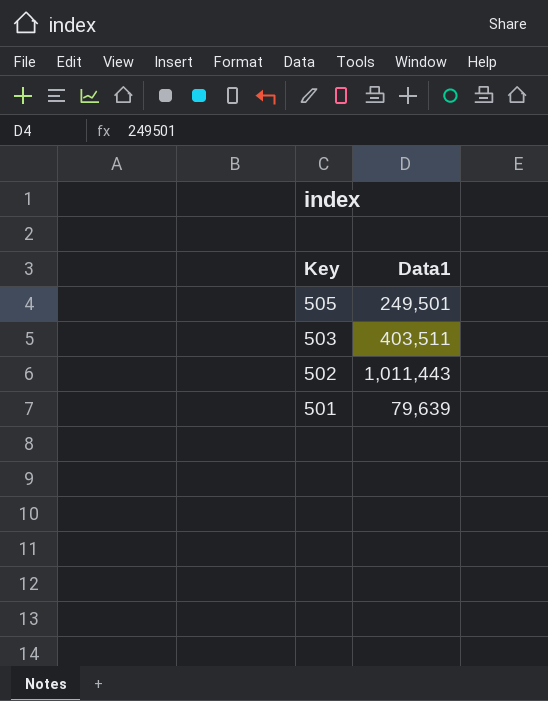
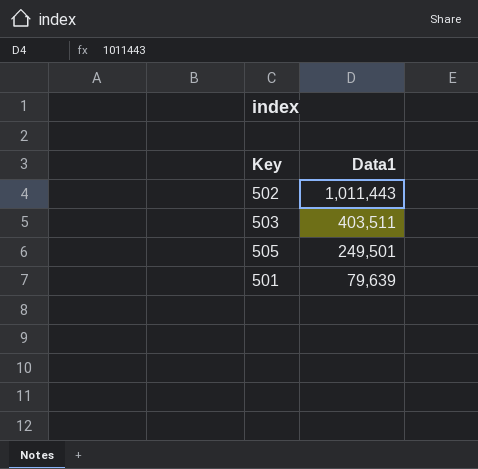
row order: Key descending -> Data1 descending

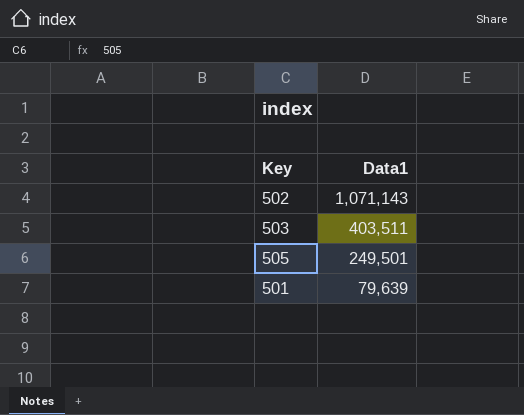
502 | Data1: 1,011,443 -> 1,071,143

